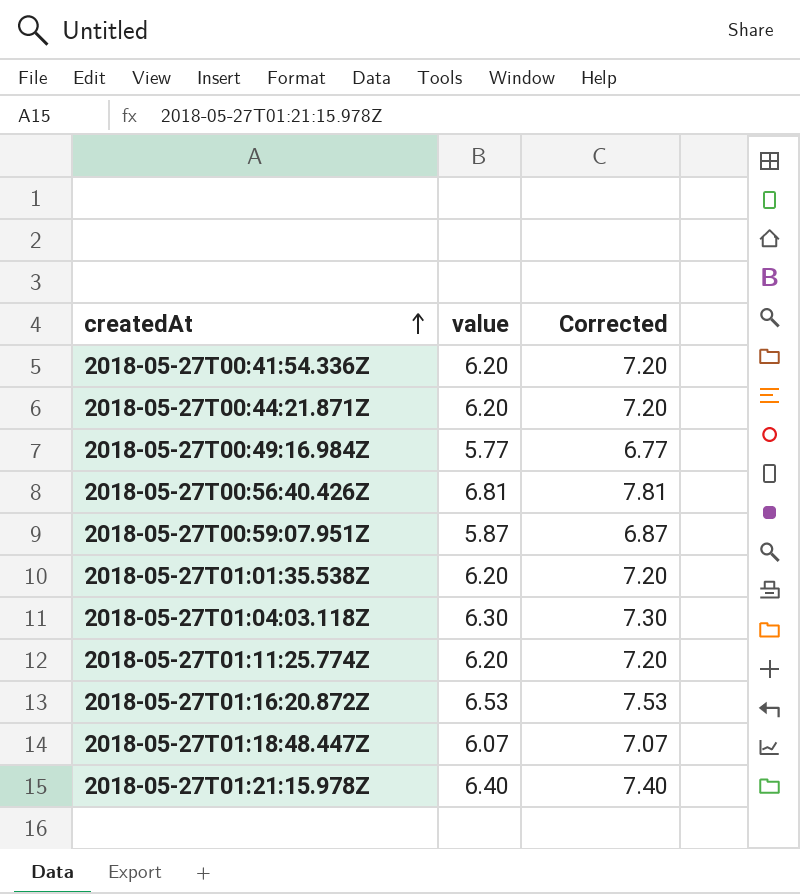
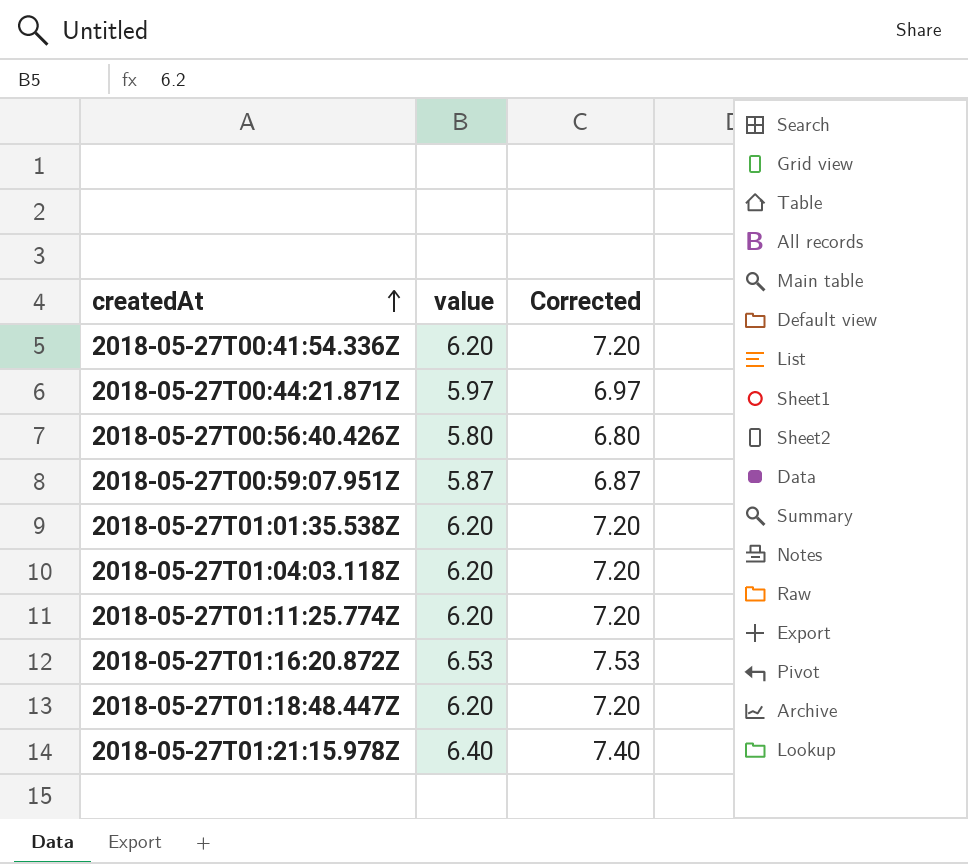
row 2018-05-27T00:49:16.984Z: 5.77 | 6.77 -> none
2018-05-27T00:44:21.871Z | value: 6.20 -> 5.97
2018-05-27T00:44:21.871Z | Corrected: 7.20 -> 6.97
2018-05-27T00:56:40.426Z | value: 6.81 -> 5.80
2018-05-27T00:56:40.426Z | Corrected: 7.81 -> 6.80
2018-05-27T01:04:03.118Z | value: 6.30 -> 6.20
2018-05-27T01:04:03.118Z | Corrected: 7.30 -> 7.20
2018-05-27T01:18:48.447Z | value: 6.07 -> 6.20
2018-05-27T01:18:48.447Z | Corrected: 7.07 -> 7.20

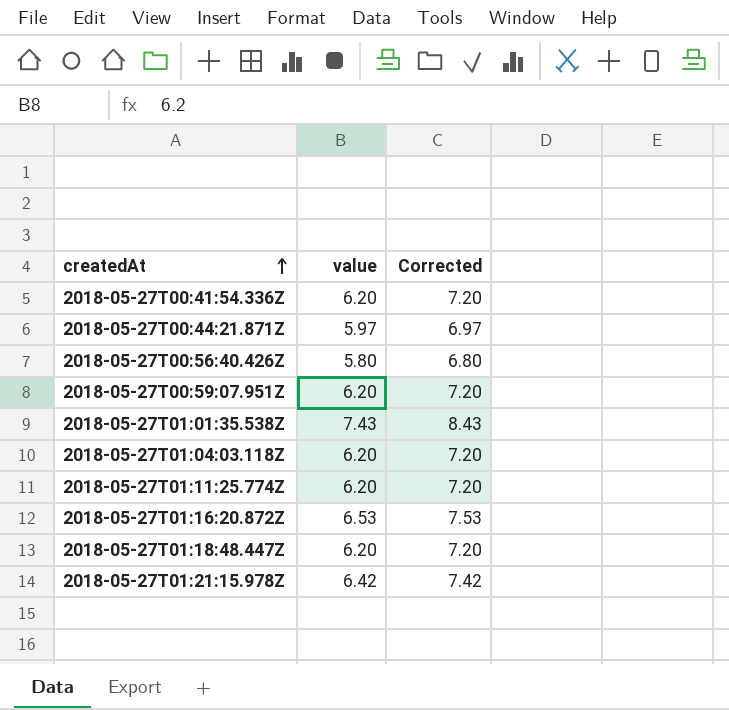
2018-05-27T00:59:07.951Z | value: 5.87 -> 6.20
2018-05-27T00:59:07.951Z | Corrected: 6.87 -> 7.20
2018-05-27T01:01:35.538Z | value: 6.20 -> 7.43
2018-05-27T01:01:35.538Z | Corrected: 7.20 -> 8.43
2018-05-27T01:21:15.978Z | value: 6.40 -> 6.42
2018-05-27T01:21:15.978Z | Corrected: 7.40 -> 7.42

